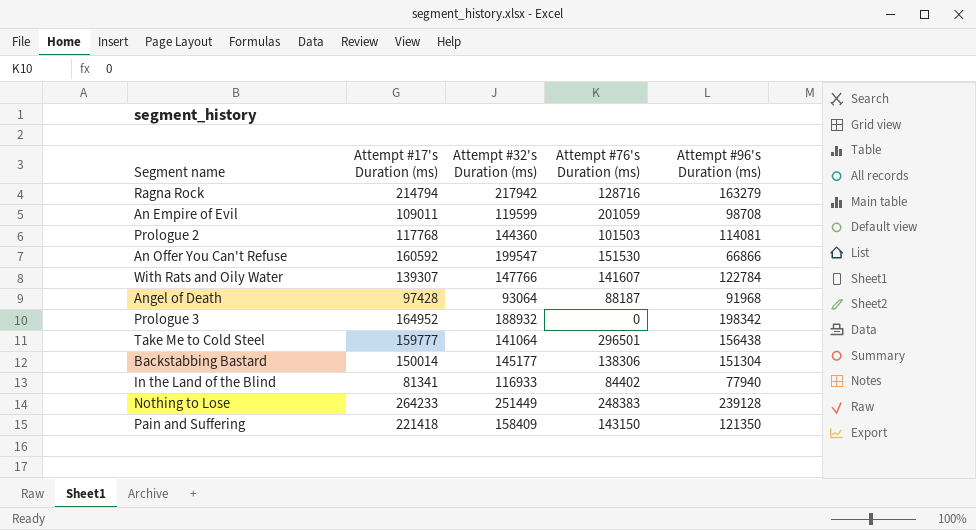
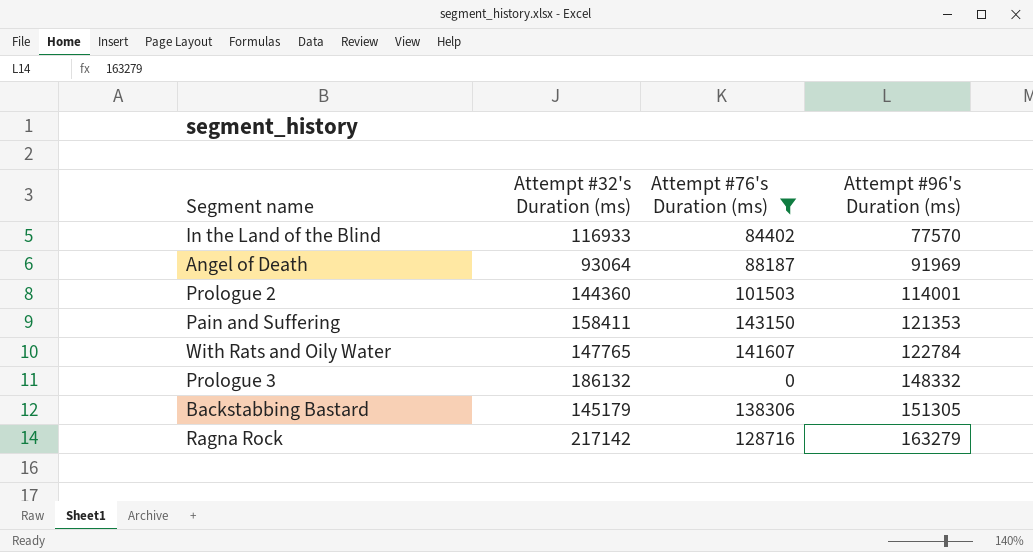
filter: none -> Attempt #76's Duration (ms) <= 143150
row order: none -> Attempt #96's Duration (ms) ascending
column Attempt #17's Duration (ms) | position: 2 -> none
In the Land of the Blind | Attempt #96's Duration (ms): 77940 -> 77570
Angel of Death | Attempt #96's Duration (ms): 91968 -> 91969
Prologue 2 | Attempt #96's Duration (ms): 114081 -> 114001
Pain and Suffering | Attempt #32's Duration (ms): 158409 -> 158411
Pain and Suffering | Attempt #96's Duration (ms): 121350 -> 121353
With Rats and Oily Water | Attempt #32's Duration (ms): 147766 -> 147765
Prologue 3 | Attempt #32's Duration (ms): 188932 -> 186132
Prologue 3 | Attempt #96's Duration (ms): 198342 -> 148332
Backstabbing Bastard | Attempt #32's Duration (ms): 145177 -> 145179
Backstabbing Bastard | Attempt #96's Duration (ms): 151304 -> 151305
Ragna Rock | Attempt #32's Duration (ms): 217942 -> 217142

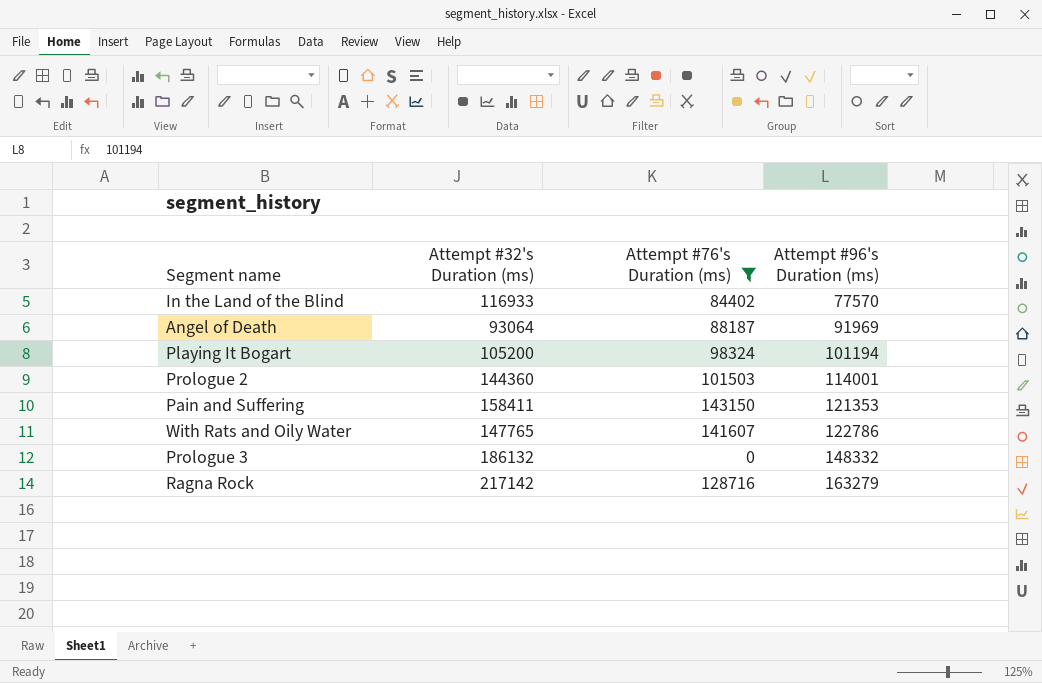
row Backstabbing Bastard: 145179 | 138306 | 151305 -> none
row Playing It Bogart: none -> 105200 | 98324 | 101194
With Rats and Oily Water | Attempt #96's Duration (ms): 122784 -> 122786

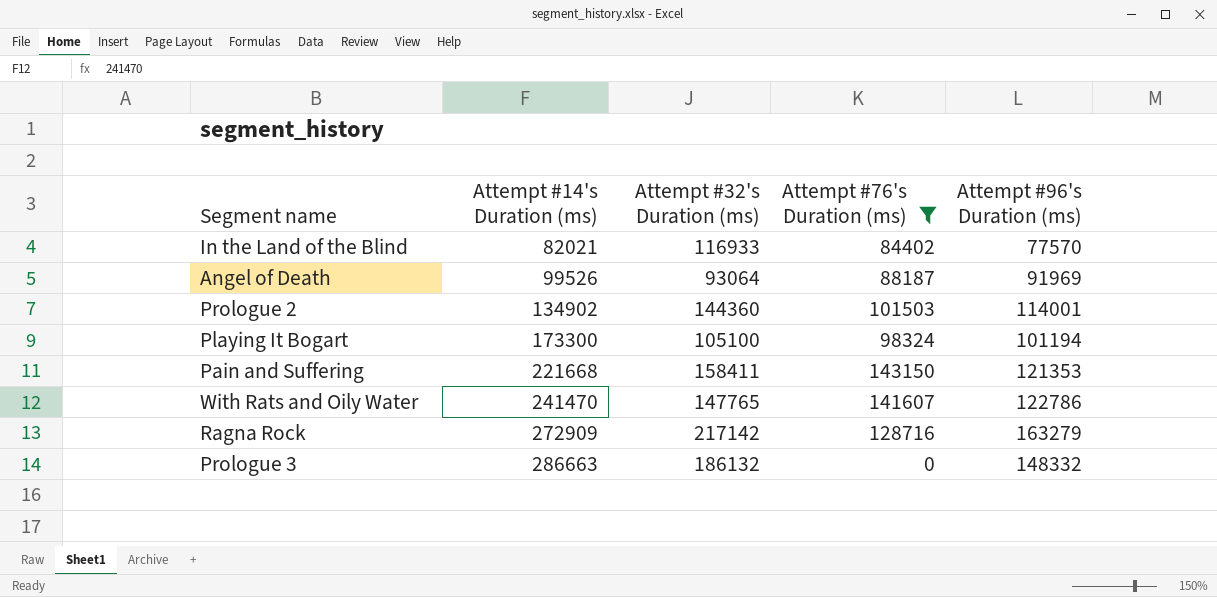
row order: Attempt #96's Duration (ms) ascending -> Attempt #14's Duration (ms) ascending
column Attempt #14's Duration (ms) | position: none -> 2
Playing It Bogart | Attempt #32's Duration (ms): 105200 -> 105100

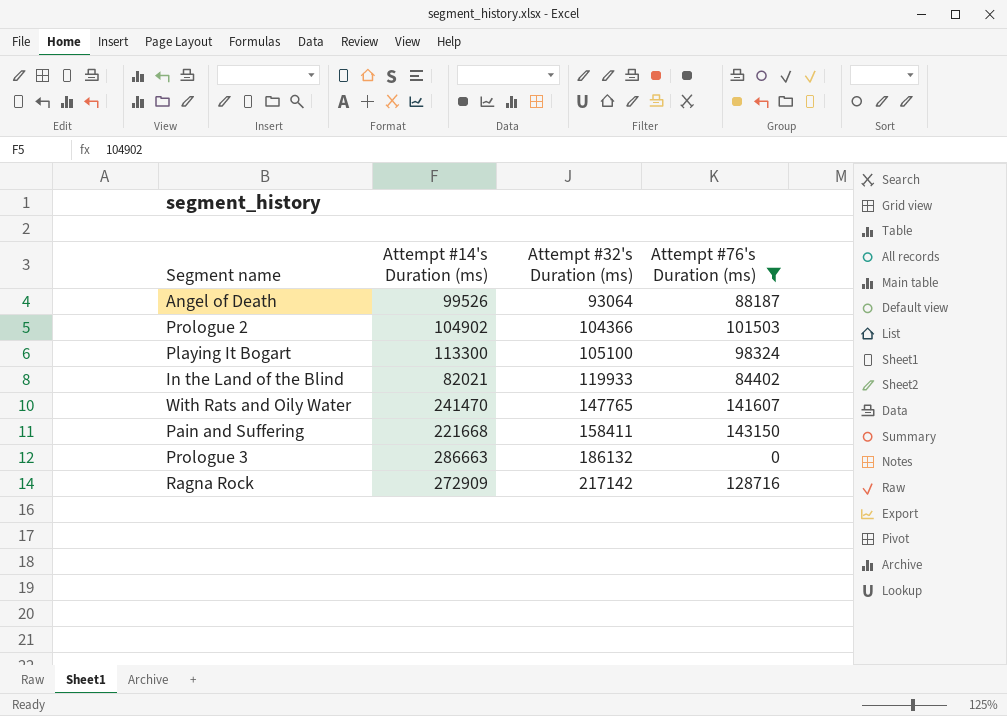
row order: Attempt #14's Duration (ms) ascending -> Attempt #32's Duration (ms) ascending
column Attempt #96's Duration (ms) | position: 5 -> none
Prologue 2 | Attempt #14's Duration (ms): 134902 -> 104902
Prologue 2 | Attempt #32's Duration (ms): 144360 -> 104366
Playing It Bogart | Attempt #14's Duration (ms): 173300 -> 113300
In the Land of the Blind | Attempt #32's Duration (ms): 116933 -> 119933

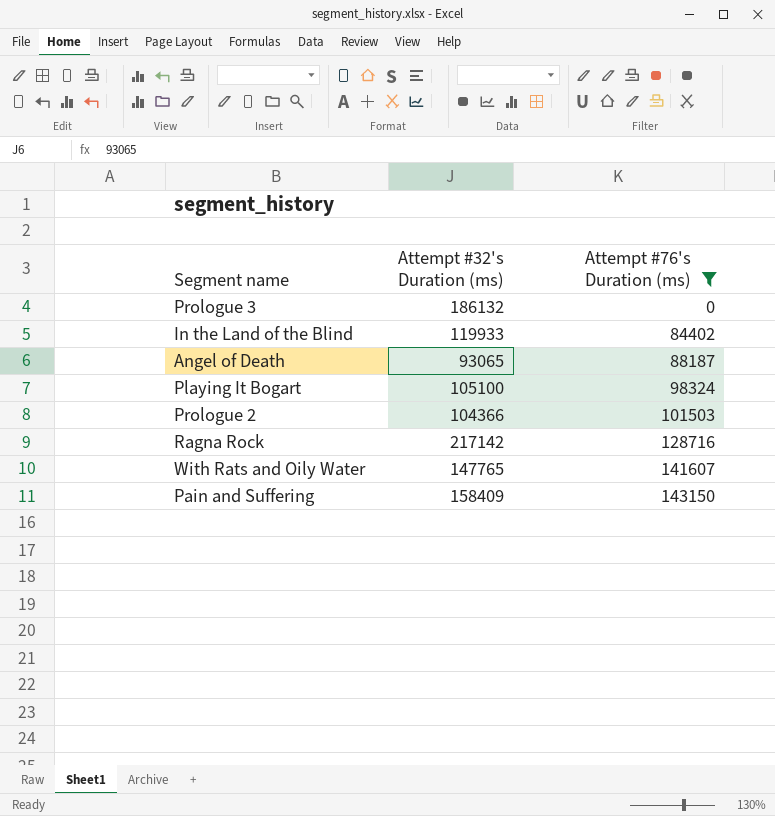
row order: Attempt #32's Duration (ms) ascending -> Attempt #76's Duration (ms) ascending
column Attempt #14's Duration (ms) | position: 2 -> none
Angel of Death | Attempt #32's Duration (ms): 93064 -> 93065
Pain and Suffering | Attempt #32's Duration (ms): 158411 -> 158409

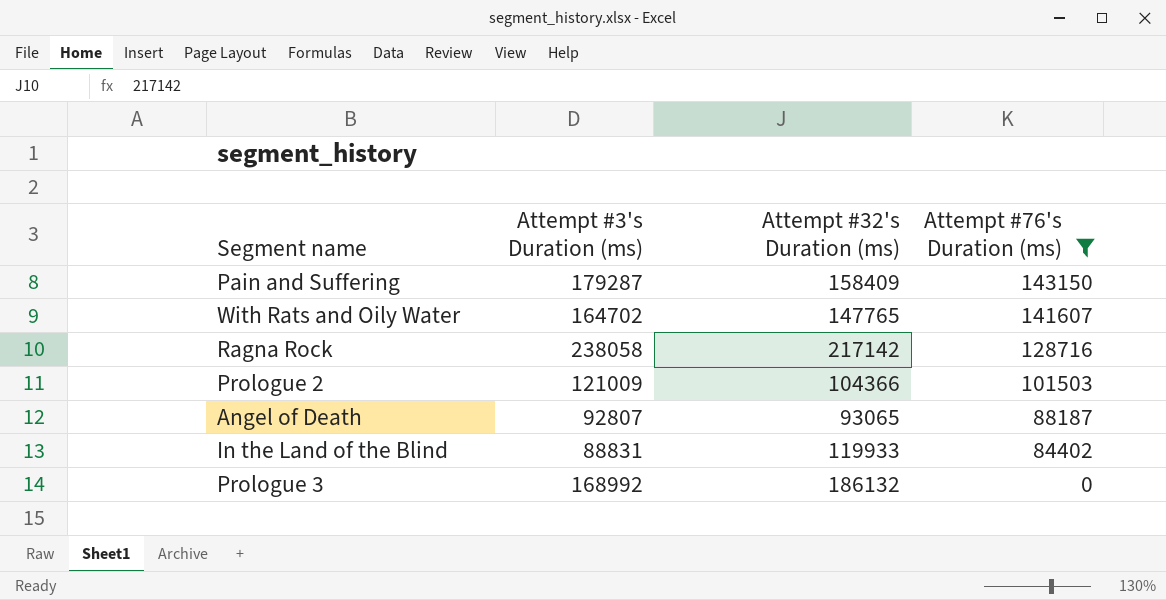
row order: Attempt #76's Duration (ms) ascending -> Attempt #76's Duration (ms) descending
column Attempt #3's Duration (ms) | position: none -> 2
row Playing It Bogart: 105100 | 98324 -> none

